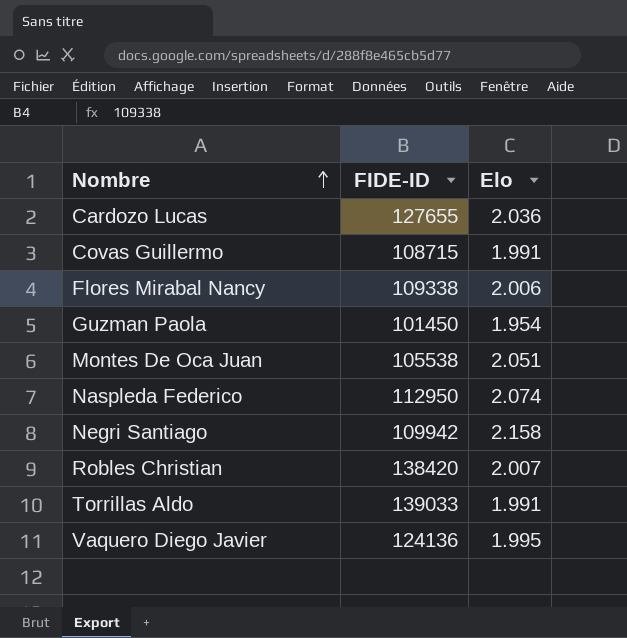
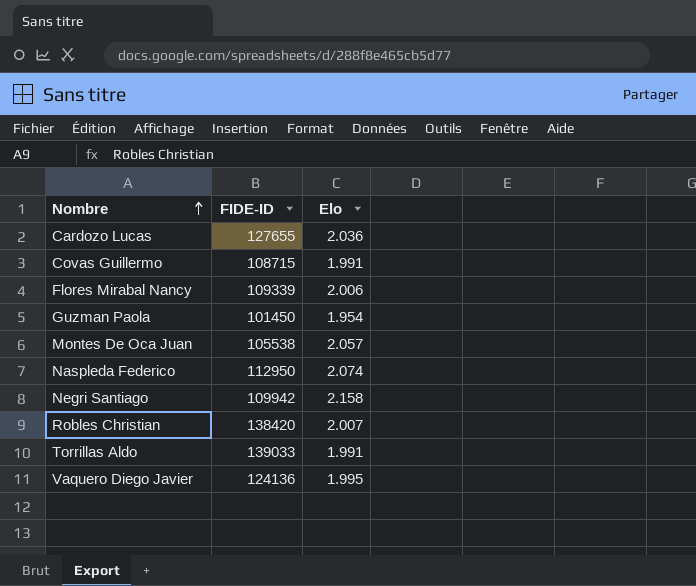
Flores Mirabal Nancy | FIDE-ID: 109338 -> 109339
Montes De Oca Juan | Elo: 2.051 -> 2.057

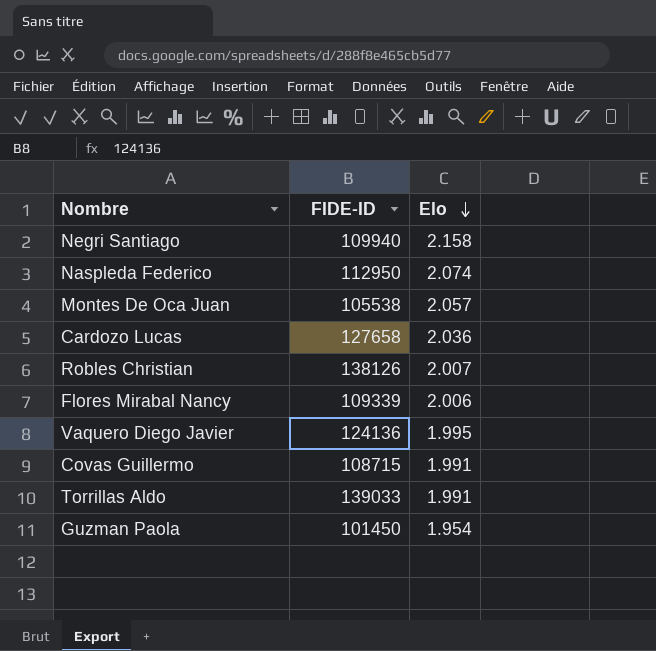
row order: Nombre ascending -> Elo descending
Negri Santiago | FIDE-ID: 109942 -> 109940
Cardozo Lucas | FIDE-ID: 127655 -> 127658
Robles Christian | FIDE-ID: 138420 -> 138126

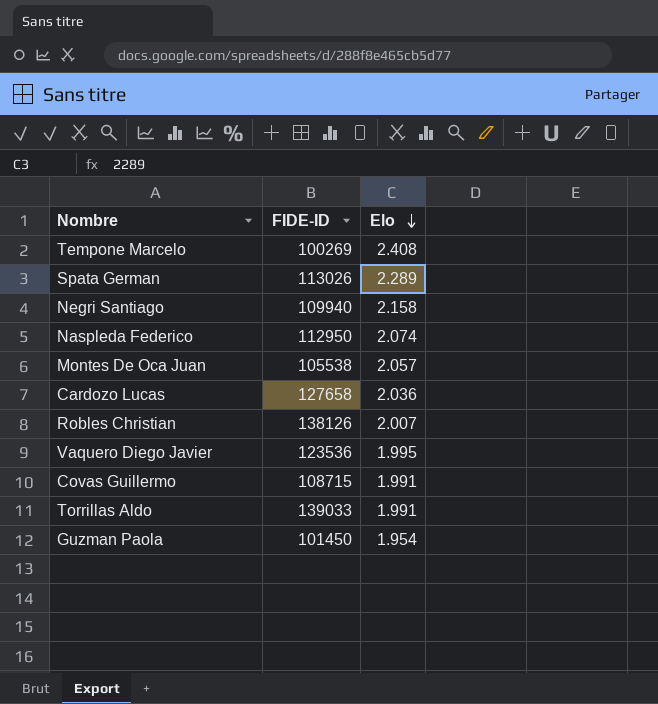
row Flores Mirabal Nancy: 109339 | 2.006 -> none
row Tempone Marcelo: none -> 100269 | 2.408
row Spata German: none -> 113026 | 2.289
Vaquero Diego Javier | FIDE-ID: 124136 -> 123536

